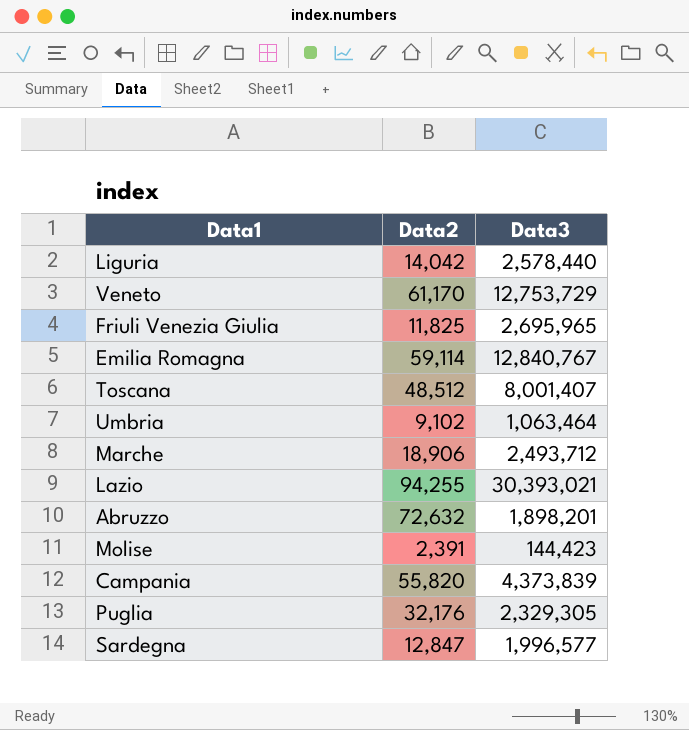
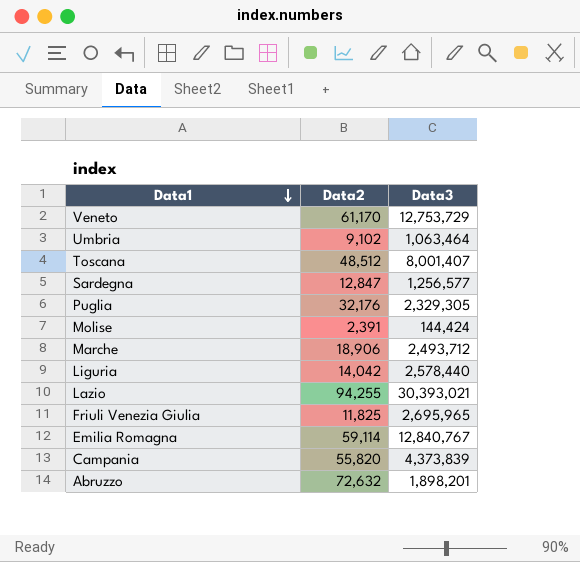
row order: none -> Data1 descending
Sardegna | Data3: 1,996,577 -> 1,256,577
Molise | Data3: 144,423 -> 144,424

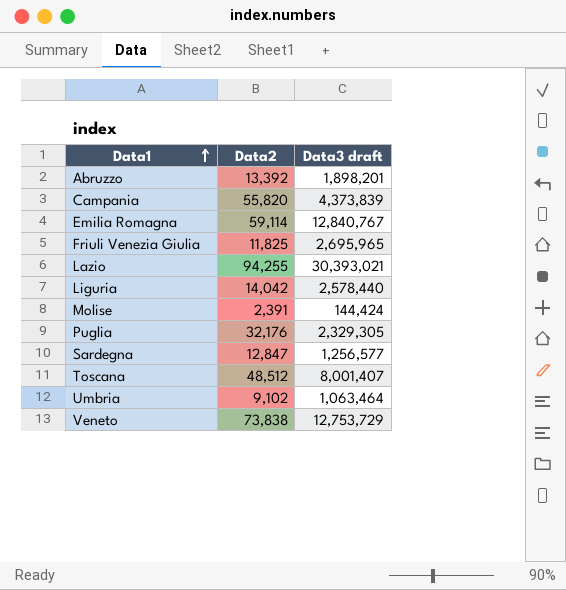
row order: Data1 descending -> Data1 ascending
column name: Data3 -> Data3 draft
row Marche: 18,906 | 2,493,712 -> none
Abruzzo | Data2: 72,632 -> 13,392
Veneto | Data2: 61,170 -> 73,838

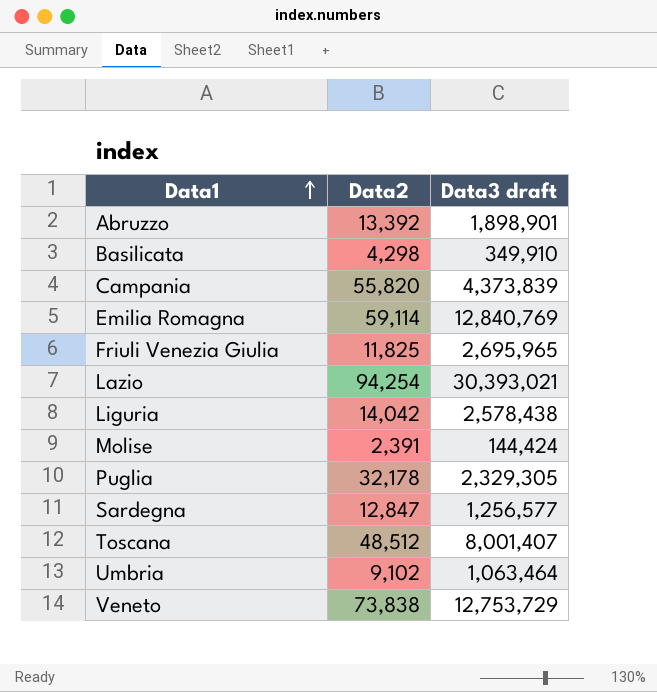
Abruzzo | Data3 draft: 1,898,201 -> 1,898,901
row Basilicata: none -> 4,298 | 349,910
Emilia Romagna | Data3 draft: 12,840,767 -> 12,840,769
Lazio | Data2: 94,255 -> 94,254
Liguria | Data3 draft: 2,578,440 -> 2,578,438
Puglia | Data2: 32,176 -> 32,178

